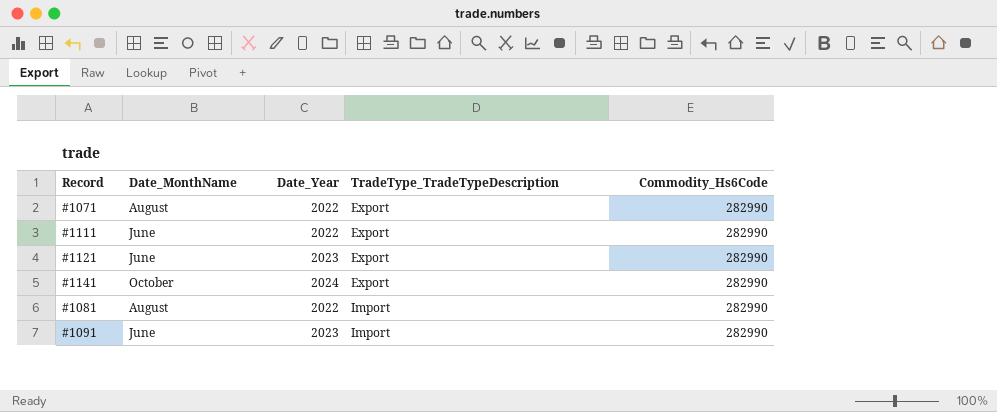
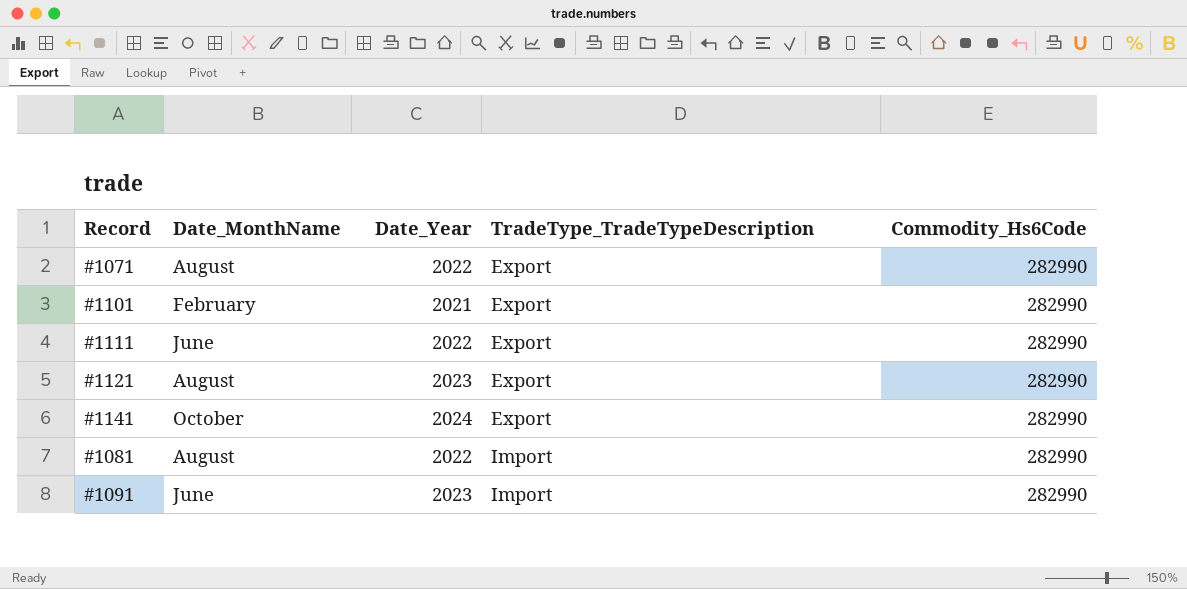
row #1101: none -> February | 2021 | Export | 282990
#1121 | Date_MonthName: June -> August

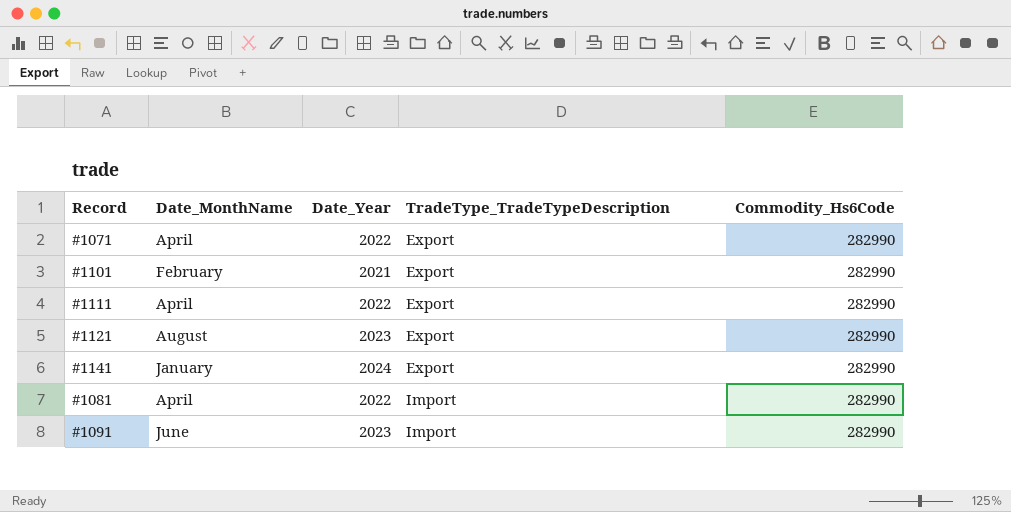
#1071 | Date_MonthName: August -> April
#1111 | Date_MonthName: June -> April
#1141 | Date_MonthName: October -> January
#1081 | Date_MonthName: August -> April

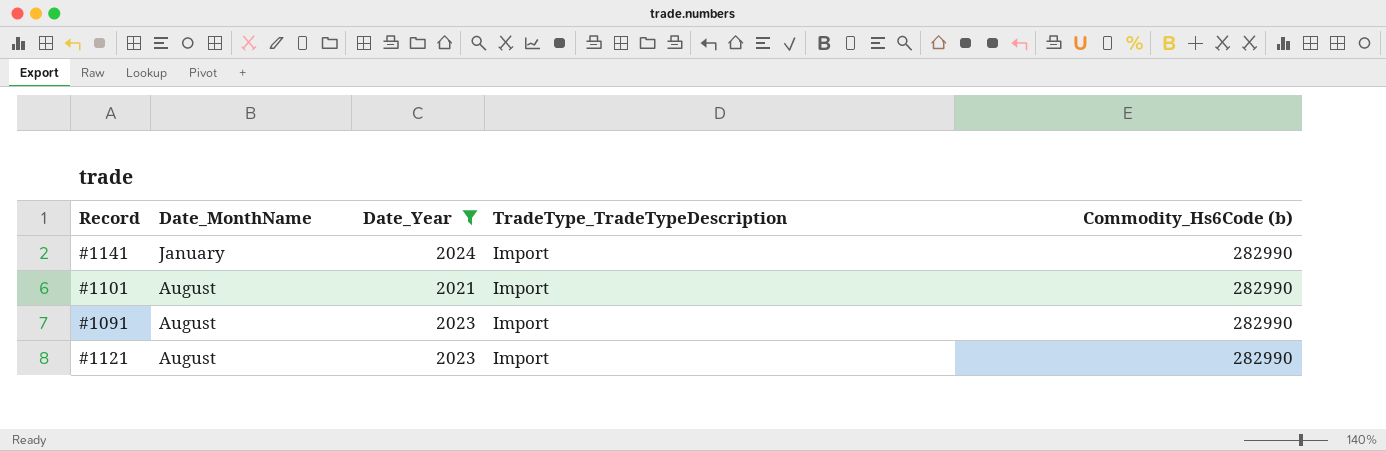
filter: none -> Date_Year != 2022
row order: TradeType_TradeTypeDescription ascending -> Date_MonthName ascending
column name: Commodity_Hs6Code -> Commodity_Hs6Code (b)
#1141 | TradeType_TradeTypeDescription: Export -> Import
#1101 | Date_MonthName: February -> August
#1101 | TradeType_TradeTypeDescription: Export -> Import
#1091 | Date_MonthName: June -> August
#1121 | TradeType_TradeTypeDescription: Export -> Import

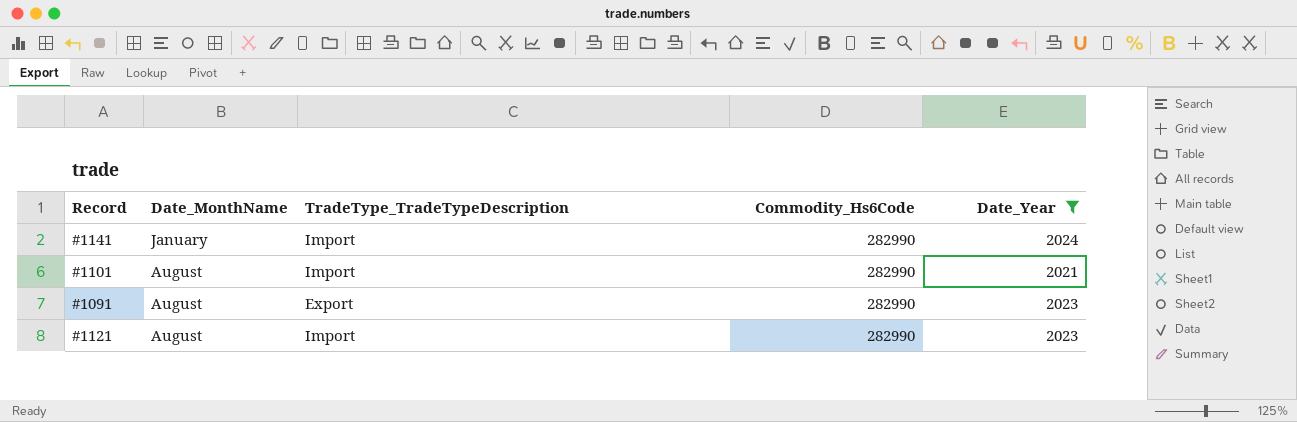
column name: Commodity_Hs6Code (b) -> Commodity_Hs6Code
column Date_Year | position: 3 -> 5
#1091 | TradeType_TradeTypeDescription: Import -> Export

